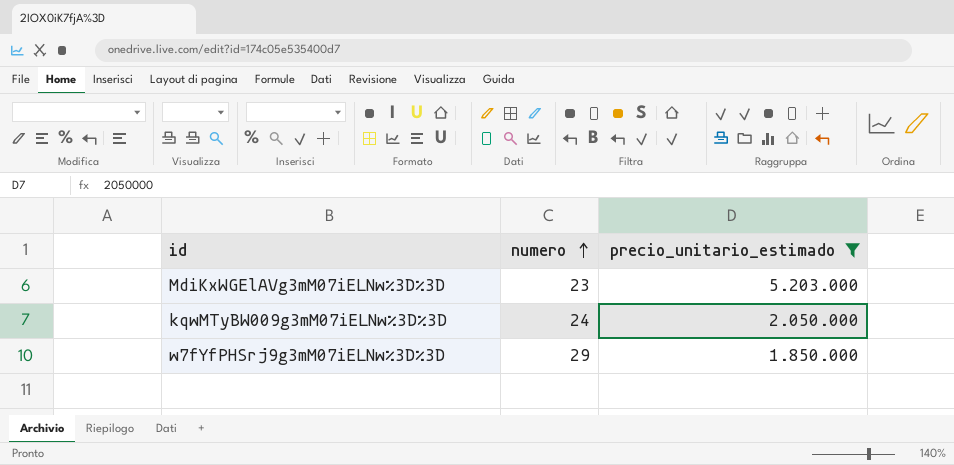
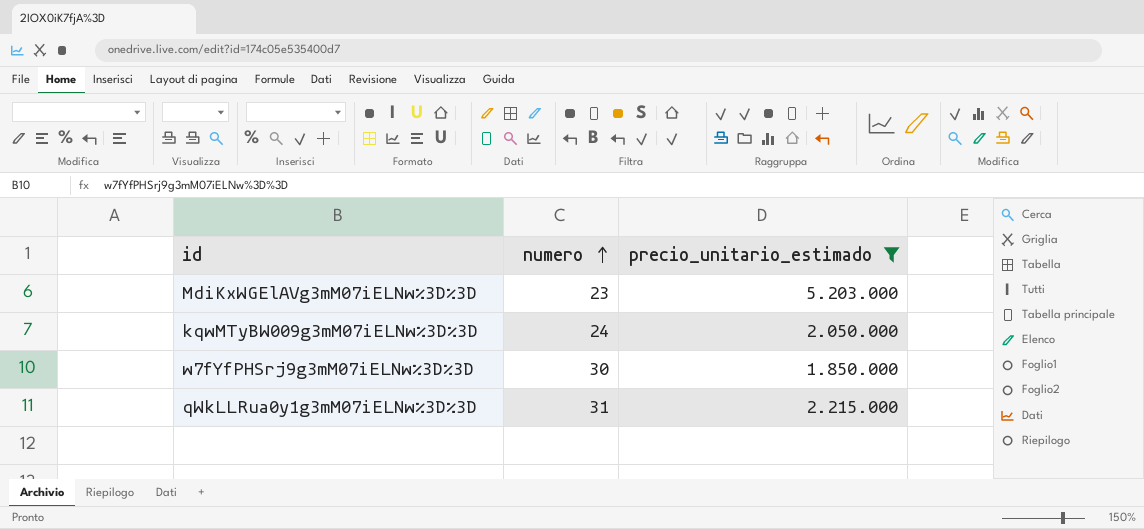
w7fYfPHSrj9g3mM07iELNw%3D%3D | numero: 29 -> 30
row qWkLLRua0y1g3mM07iELNw%3D%3D: none -> 31 | 2.215.000

